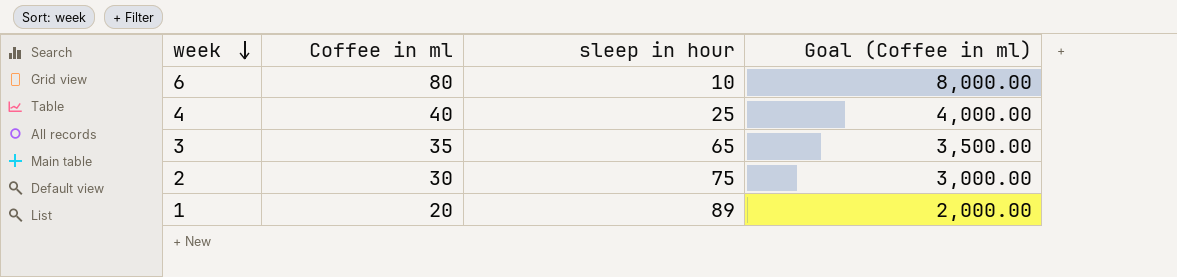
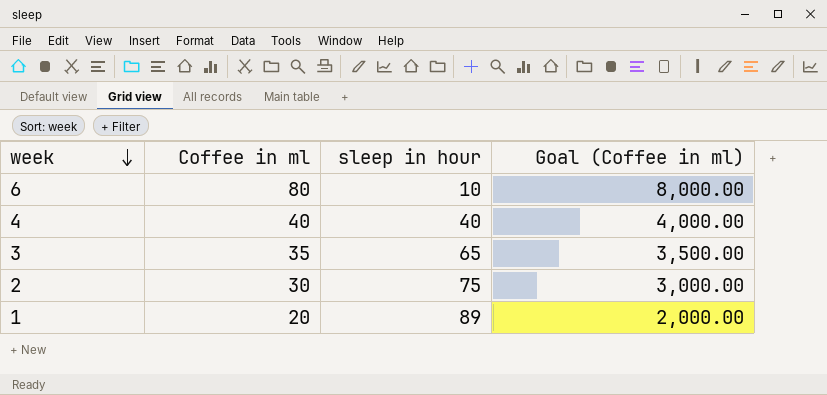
4 | sleep in hour: 25 -> 40

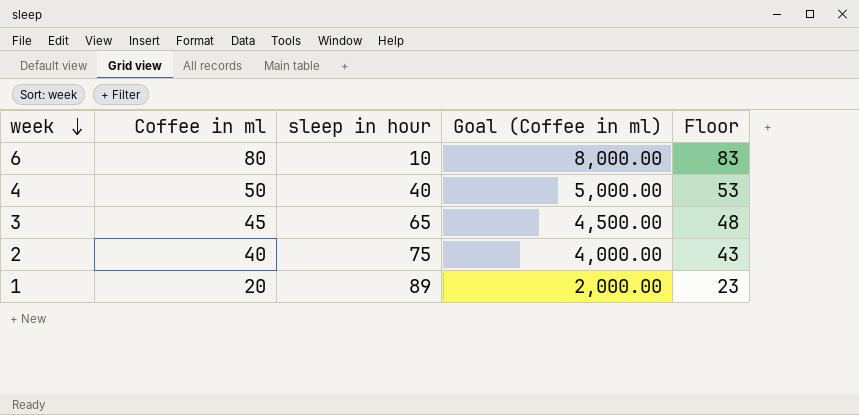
column Floor | formula: none -> [Coffee in ml] + 3
4 | Coffee in ml: 40 -> 50
4 | Goal (Coffee in ml): 4,000.00 -> 5,000.00
3 | Coffee in ml: 35 -> 45
3 | Goal (Coffee in ml): 3,500.00 -> 4,500.00
2 | Coffee in ml: 30 -> 40
2 | Goal (Coffee in ml): 3,000.00 -> 4,000.00

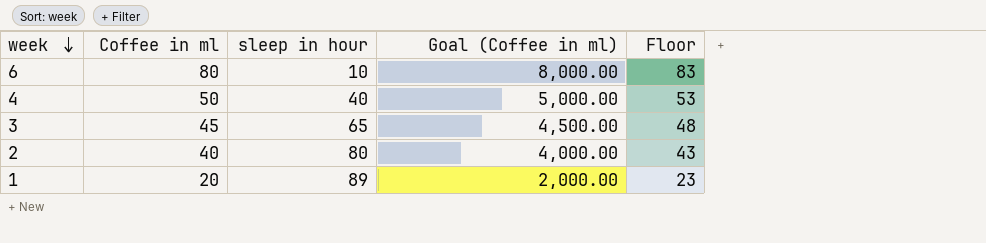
2 | sleep in hour: 75 -> 80

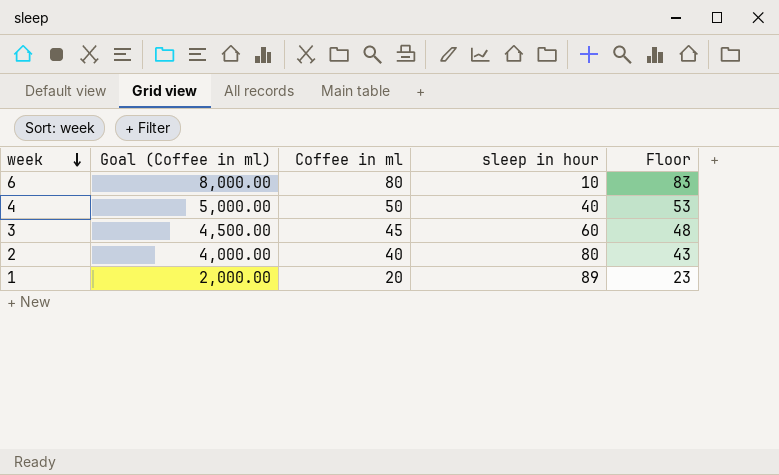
column Goal (Coffee in ml) | position: 4 -> 2
3 | sleep in hour: 65 -> 60

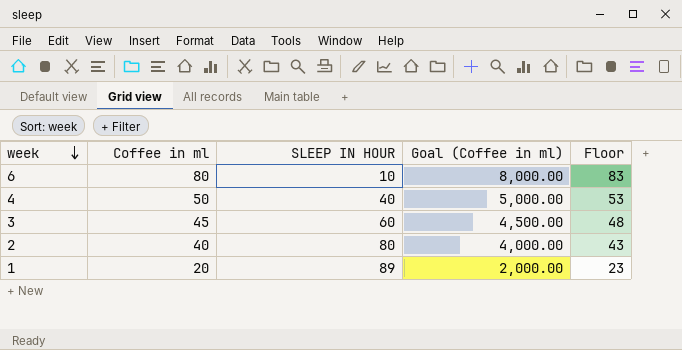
column name: sleep in hour -> SLEEP IN HOUR
column Goal (Coffee in ml) | position: 2 -> 4

